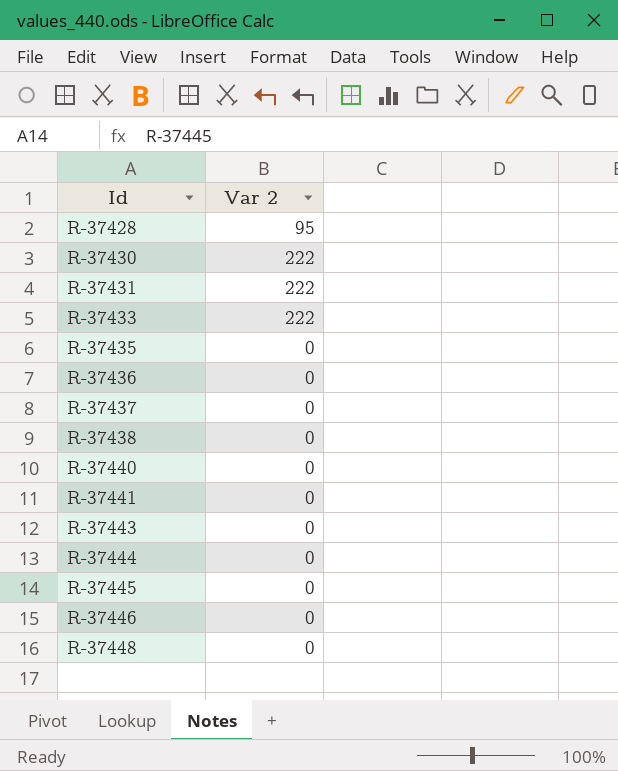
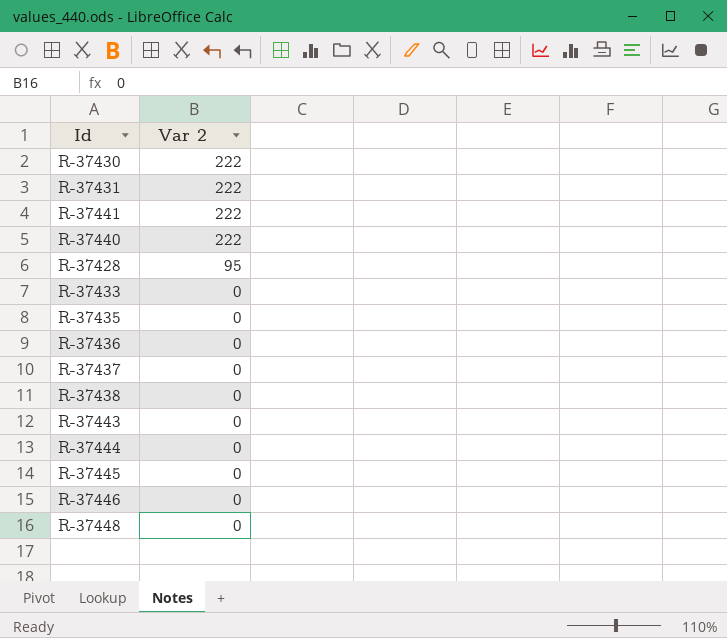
row order: Id ascending -> Var 2 descending
R-37441 | Var 2: 0 -> 222
R-37440 | Var 2: 0 -> 222
R-37433 | Var 2: 222 -> 0

